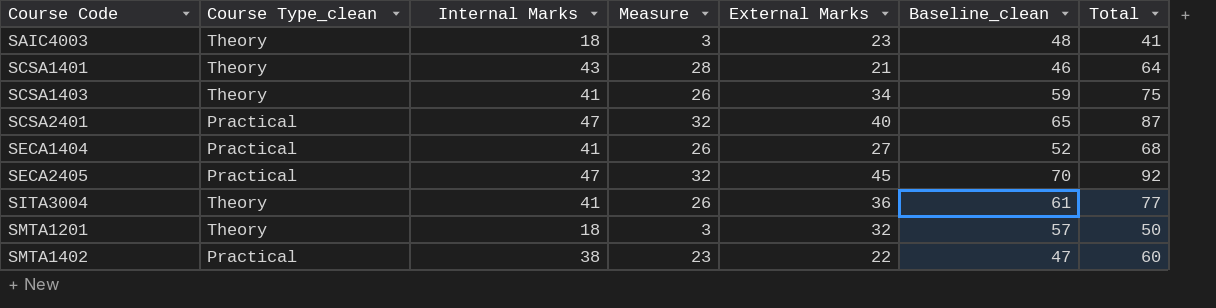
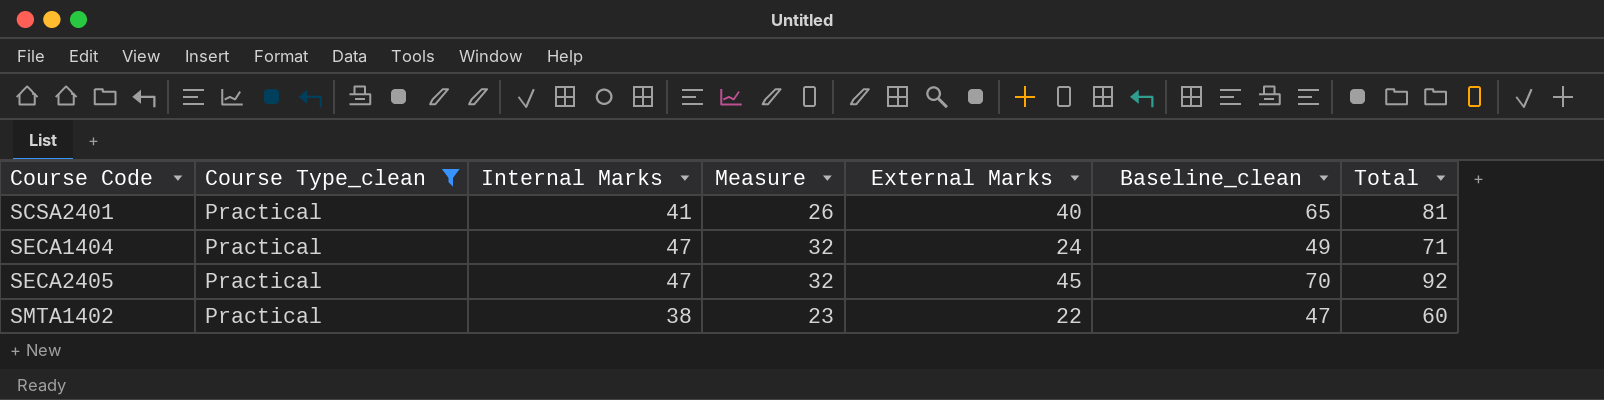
filter: none -> Course Type_clean = Practical
SCSA2401 | Internal Marks: 47 -> 41
SCSA2401 | Measure: 32 -> 26
SCSA2401 | Total: 87 -> 81
SECA1404 | Internal Marks: 41 -> 47
SECA1404 | Measure: 26 -> 32
SECA1404 | External Marks: 27 -> 24
SECA1404 | Baseline_clean: 52 -> 49
SECA1404 | Total: 68 -> 71

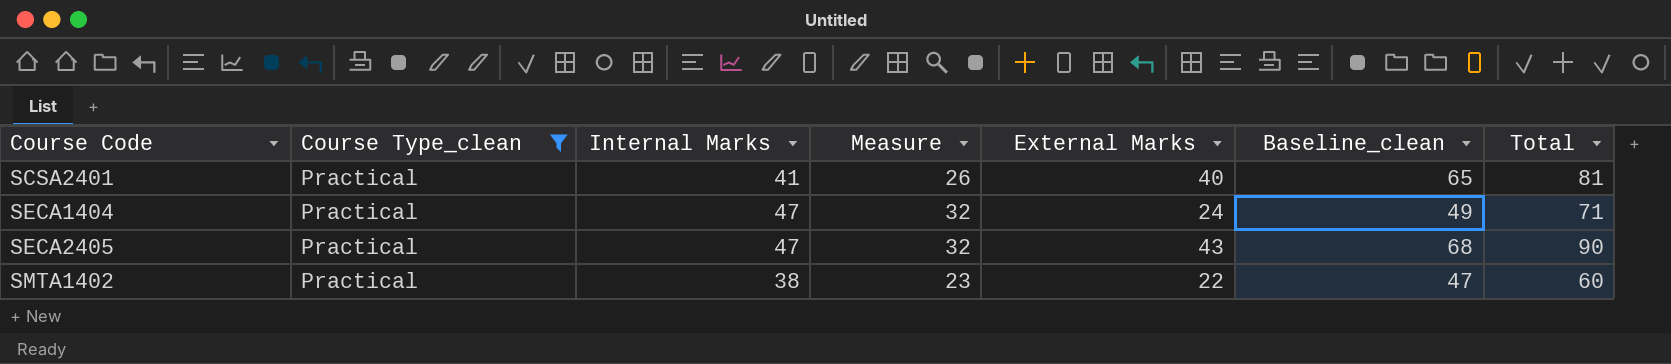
SECA2405 | External Marks: 45 -> 43
SECA2405 | Baseline_clean: 70 -> 68
SECA2405 | Total: 92 -> 90

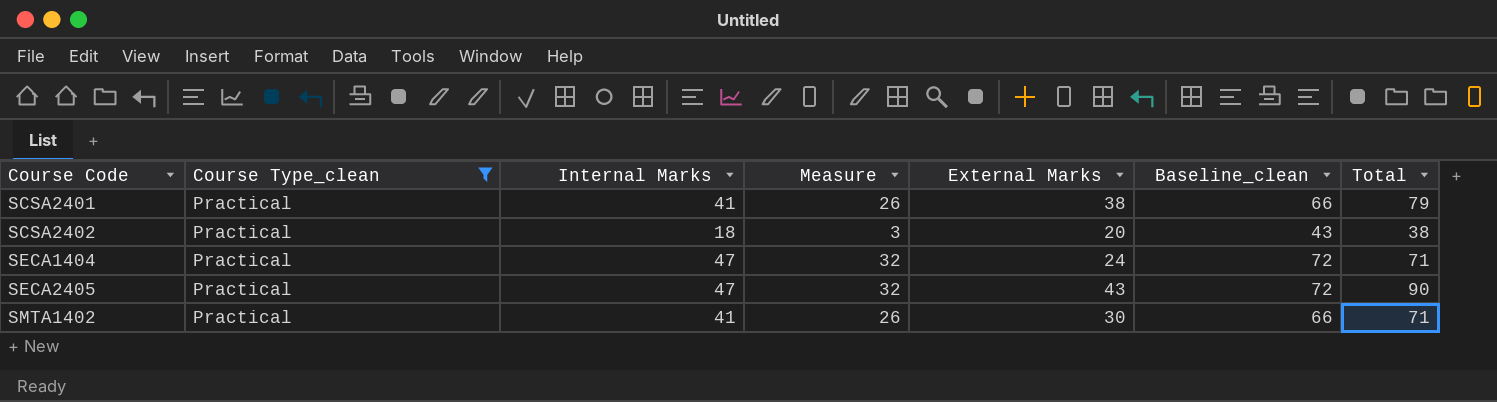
column Baseline_clean | formula: [External Marks] + 25 -> [Internal Marks] + 25
SCSA2401 | External Marks: 40 -> 38
SCSA2401 | Total: 81 -> 79
row SCSA2402: none -> Practical | 18 | 3 | 20 | 43 | 38
SMTA1402 | Internal Marks: 38 -> 41
SMTA1402 | Measure: 23 -> 26
SMTA1402 | External Marks: 22 -> 30
SMTA1402 | Total: 60 -> 71

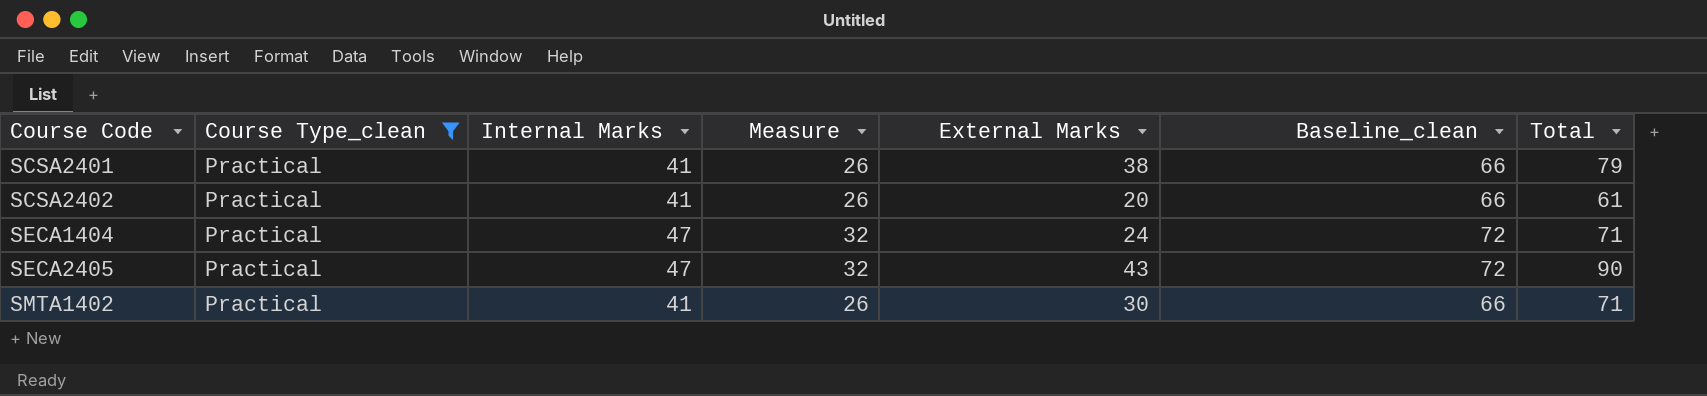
SCSA2402 | Internal Marks: 18 -> 41
SCSA2402 | Measure: 3 -> 26
SCSA2402 | Baseline_clean: 43 -> 66
SCSA2402 | Total: 38 -> 61

